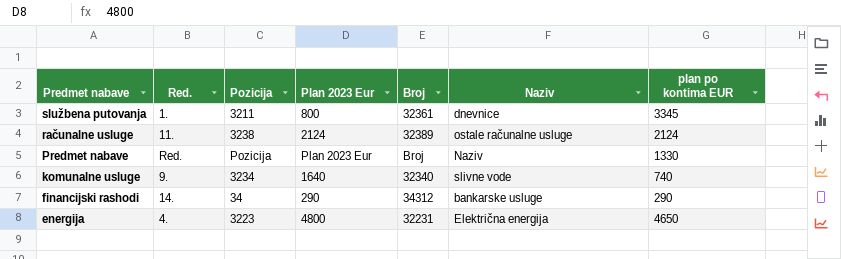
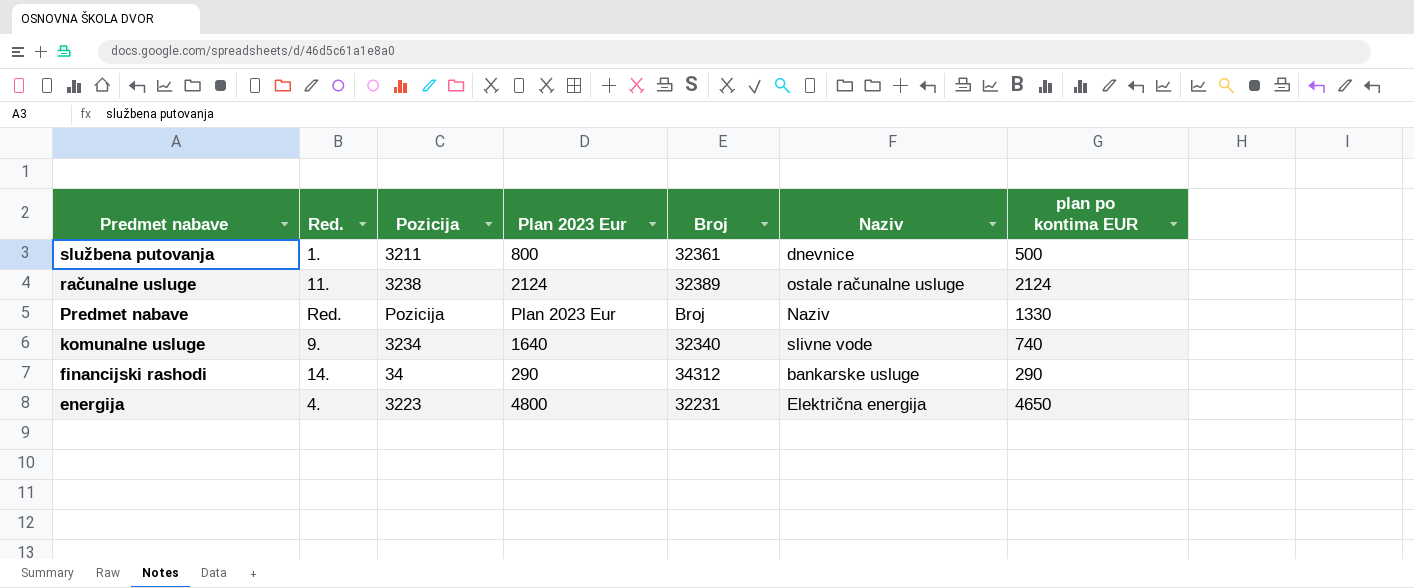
službena putovanja | plan po kontima EUR: 3345 -> 500

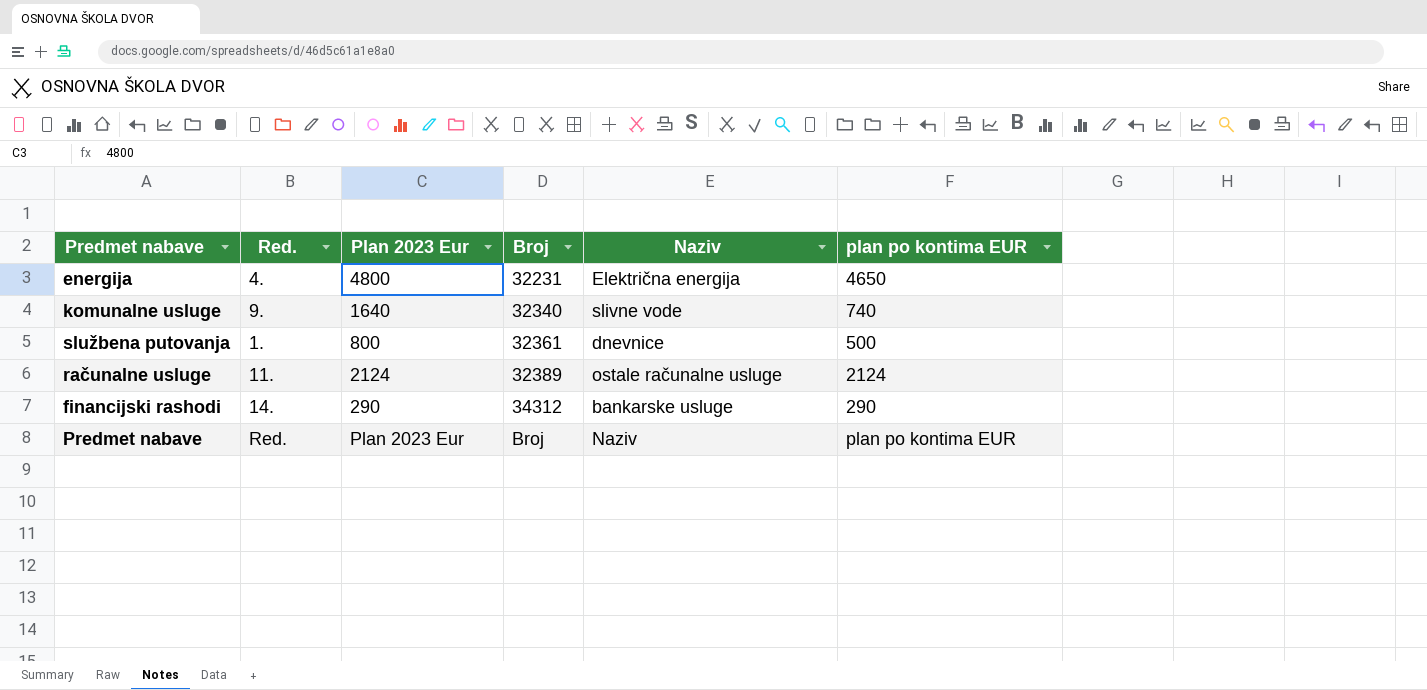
row order: Predmet nabave descending -> Broj ascending
column Pozicija | position: 3 -> none
Predmet nabave | plan po kontima EUR: 1330 -> plan po kontima EUR

